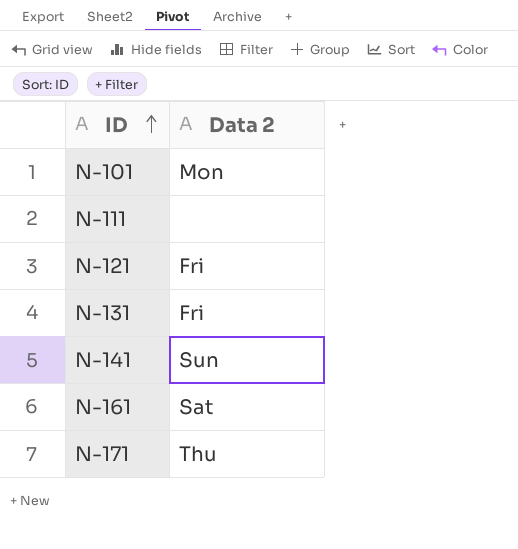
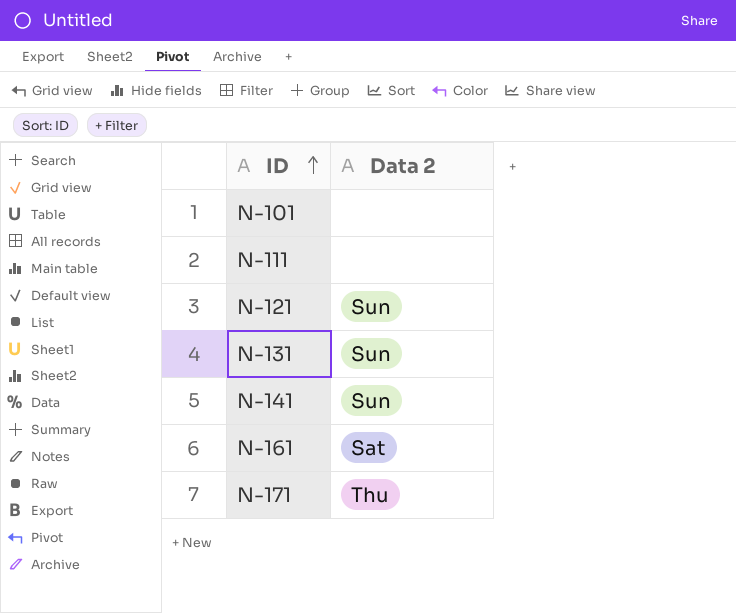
N-101 | Data 2: Mon -> none
N-121 | Data 2: Fri -> Sun
N-131 | Data 2: Fri -> Sun

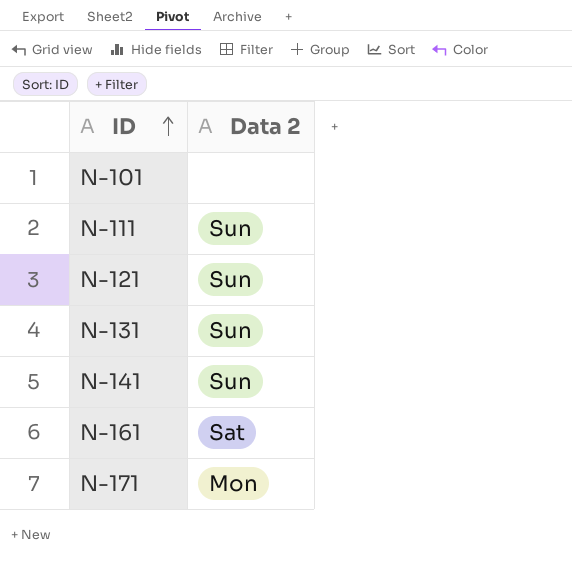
N-111 | Data 2: none -> Sun
N-171 | Data 2: Thu -> Mon

